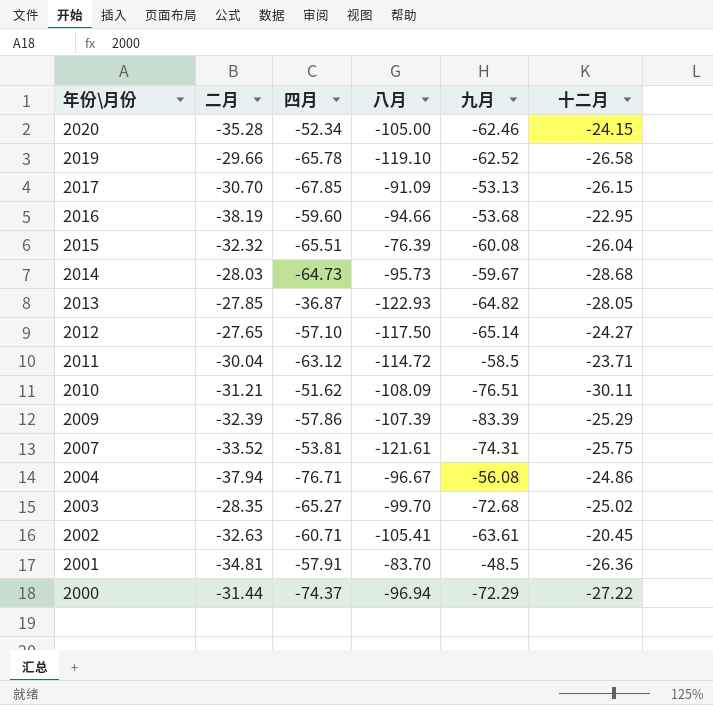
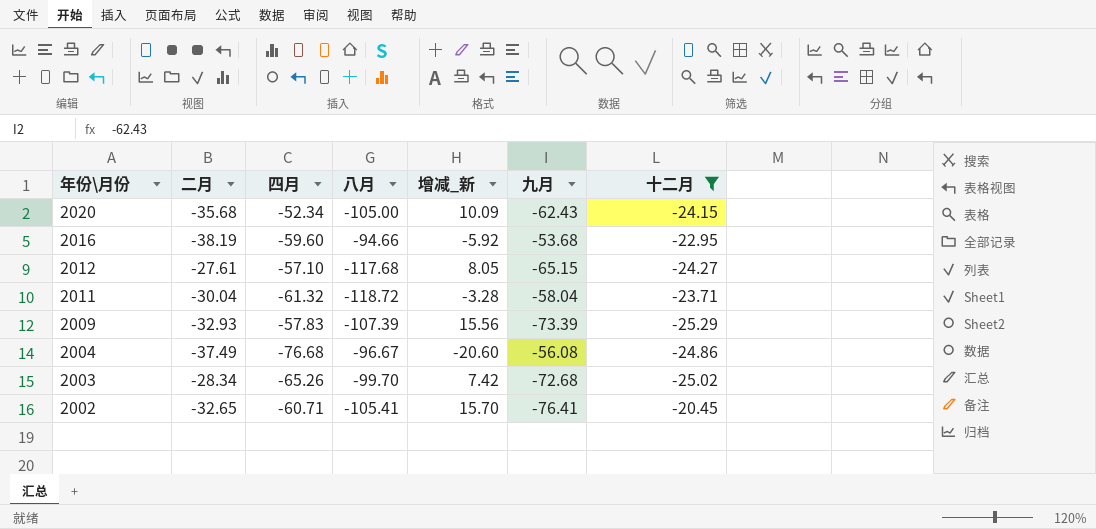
filter: none -> 十二月 >= -25.29
column 增减_新 | formula: none -> [四月] - [九月]
2020 | 二月: -35.28 -> -35.68
2020 | 九月: -62.46 -> -62.43
2012 | 二月: -27.65 -> -27.61
2012 | 八月: -117.50 -> -117.68
2012 | 九月: -65.14 -> -65.15
2011 | 四月: -63.12 -> -61.32
2011 | 八月: -114.72 -> -118.72
2011 | 九月: -58.5 -> -58.04
2009 | 二月: -32.39 -> -32.93
2009 | 四月: -57.86 -> -57.83
2009 | 九月: -83.39 -> -73.39
2004 | 二月: -37.94 -> -37.49
2004 | 四月: -76.71 -> -76.68
2003 | 二月: -28.35 -> -28.34
2003 | 四月: -65.27 -> -65.26
2002 | 二月: -32.63 -> -32.65
2002 | 九月: -63.61 -> -76.41

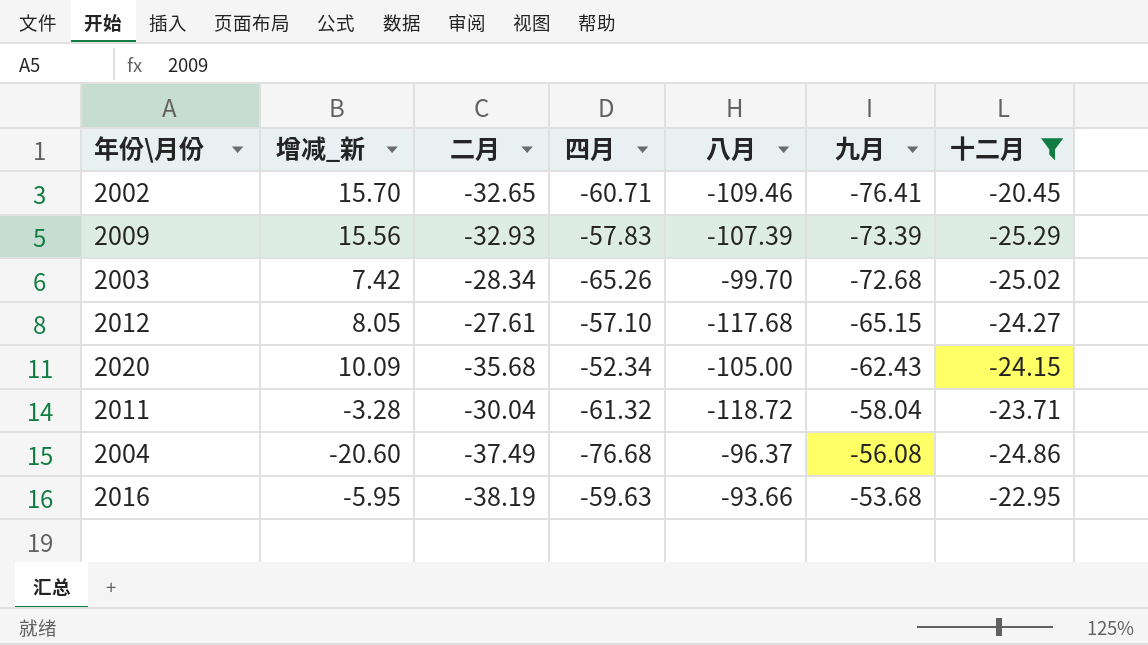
row order: 年份\月份 descending -> 九月 ascending
column 增减_新 | position: 5 -> 2
2002 | 八月: -105.41 -> -109.46
2004 | 八月: -96.67 -> -96.37
2016 | 增减_新: -5.92 -> -5.95
2016 | 四月: -59.60 -> -59.63
2016 | 八月: -94.66 -> -93.66

